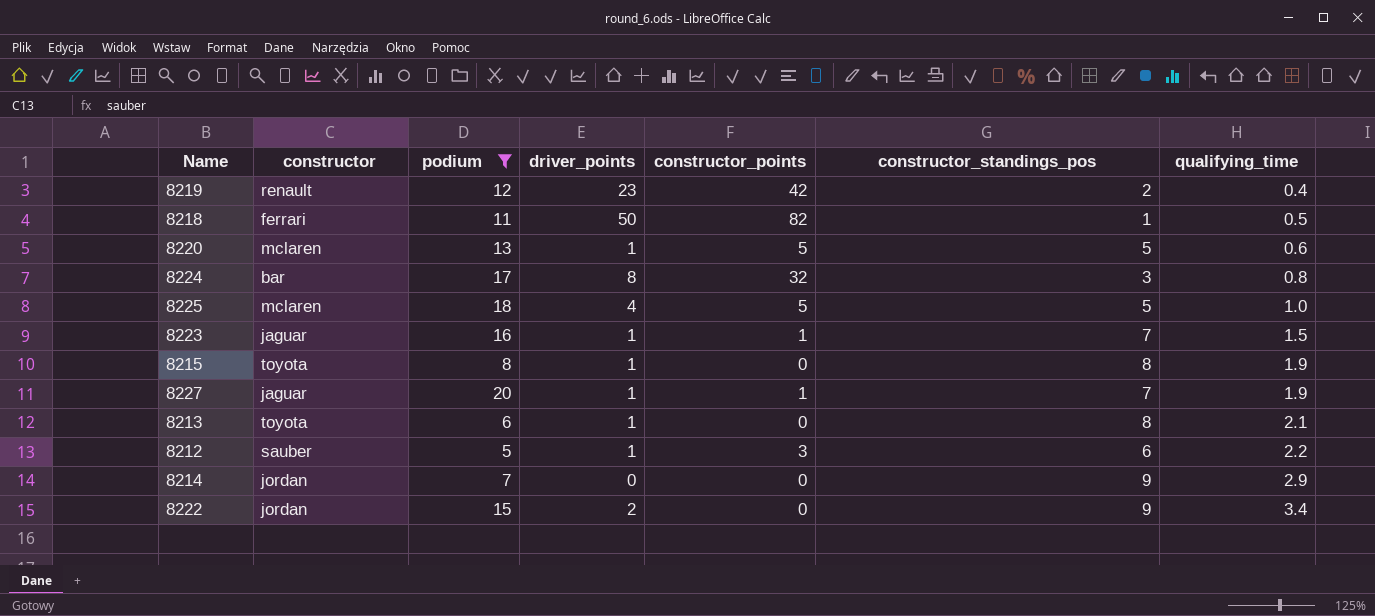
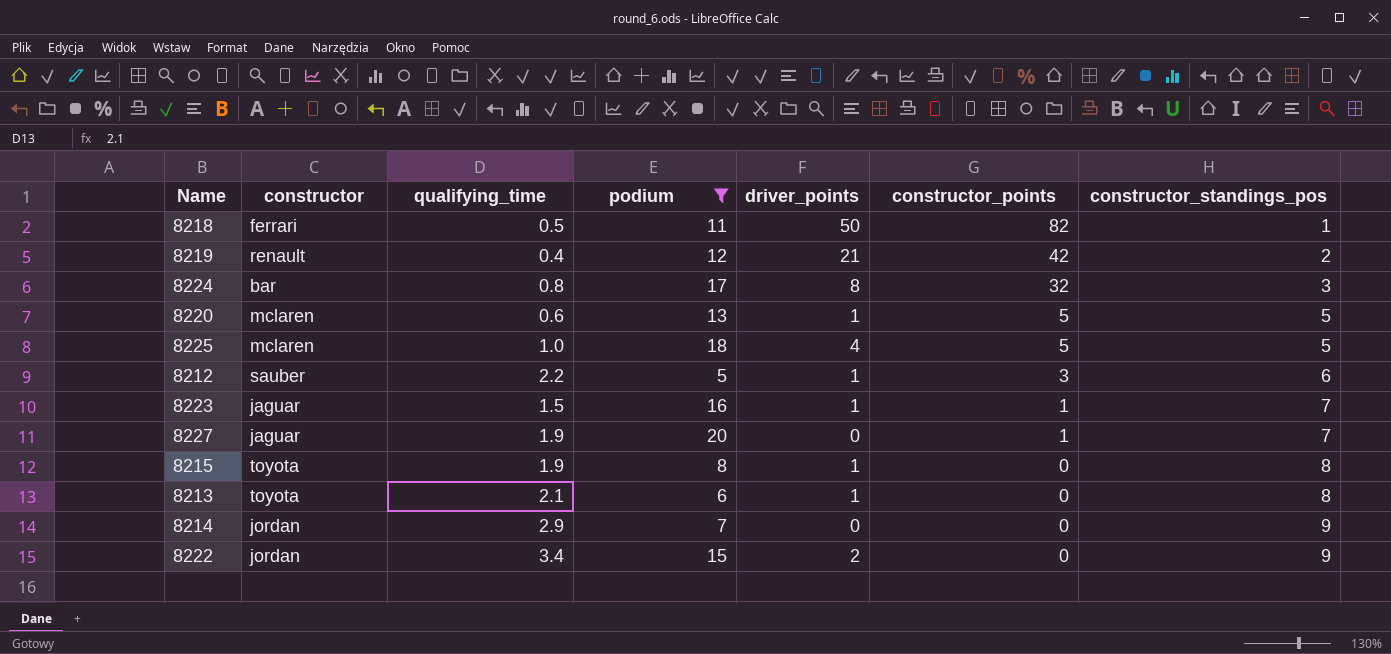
row order: qualifying_time ascending -> constructor_points descending
column qualifying_time | position: 7 -> 3
8219 | driver_points: 23 -> 21
8227 | driver_points: 1 -> 0

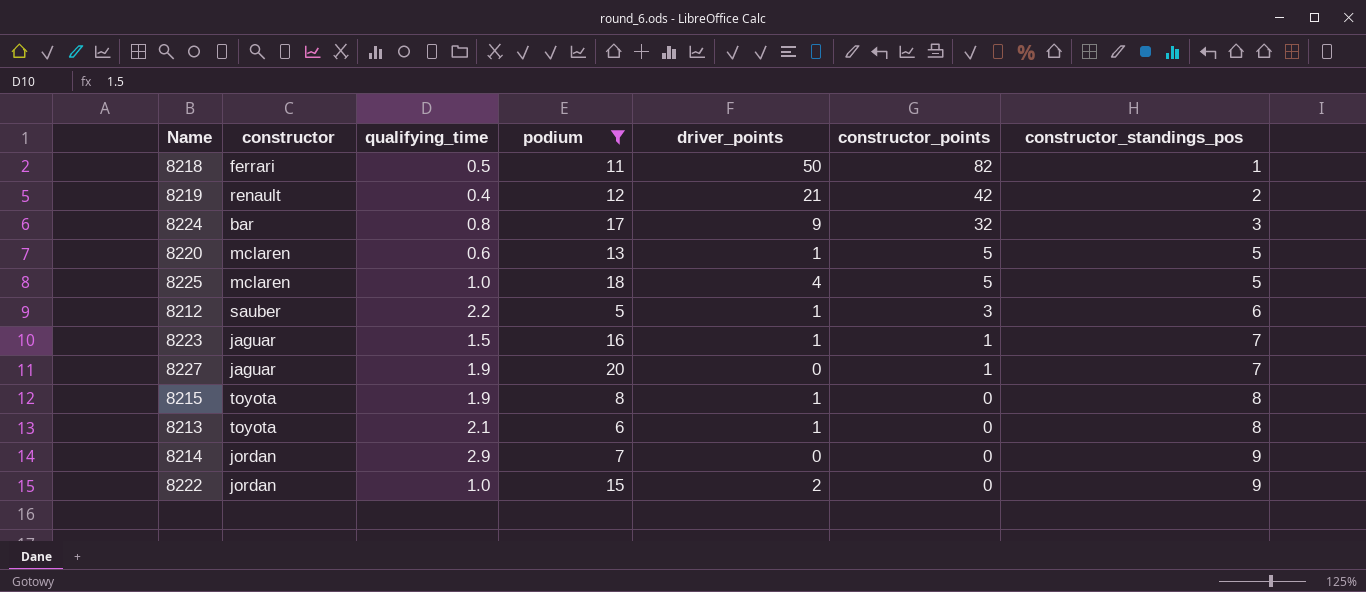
8224 | driver_points: 8 -> 9
8222 | qualifying_time: 3.4 -> 1.0

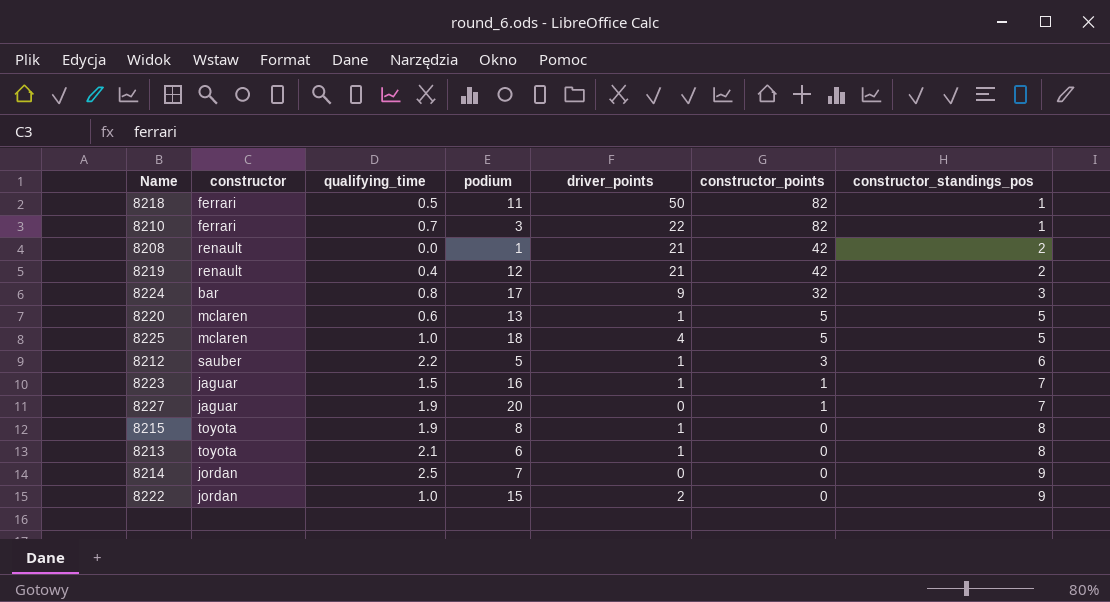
filter: podium >= 5 -> none
8214 | qualifying_time: 2.9 -> 2.5

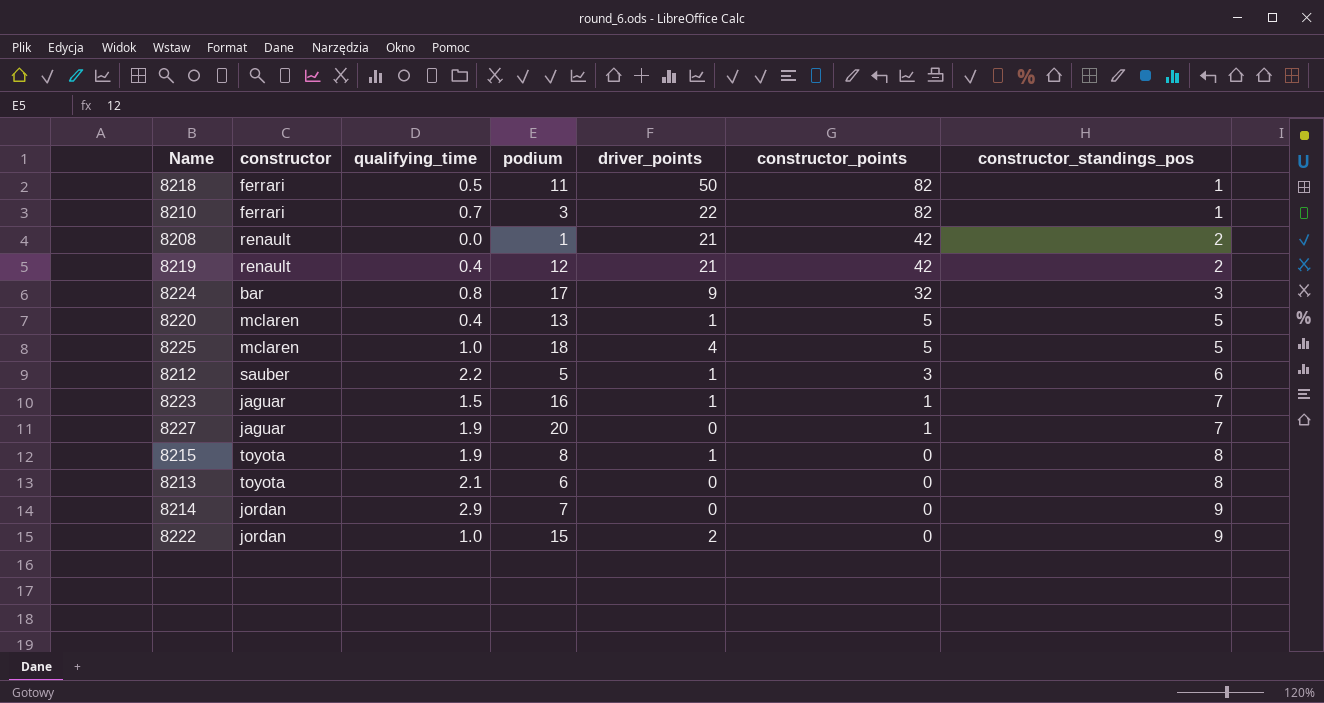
8220 | qualifying_time: 0.6 -> 0.4
8213 | driver_points: 1 -> 0
8214 | qualifying_time: 2.5 -> 2.9

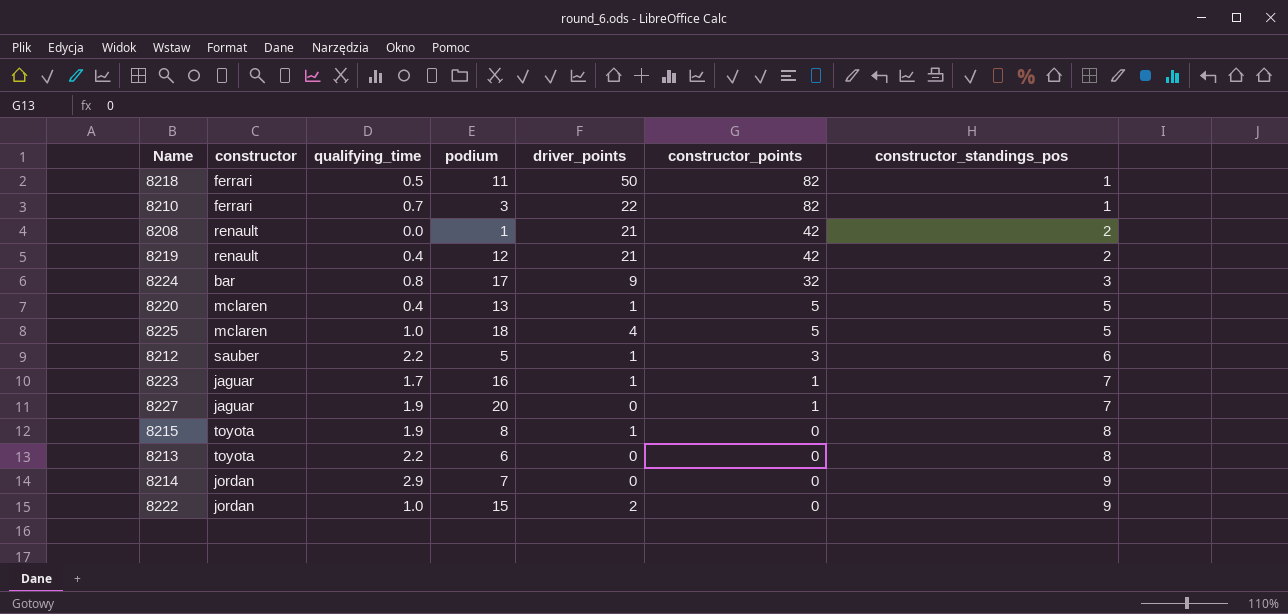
8223 | qualifying_time: 1.5 -> 1.7
8213 | qualifying_time: 2.1 -> 2.2

